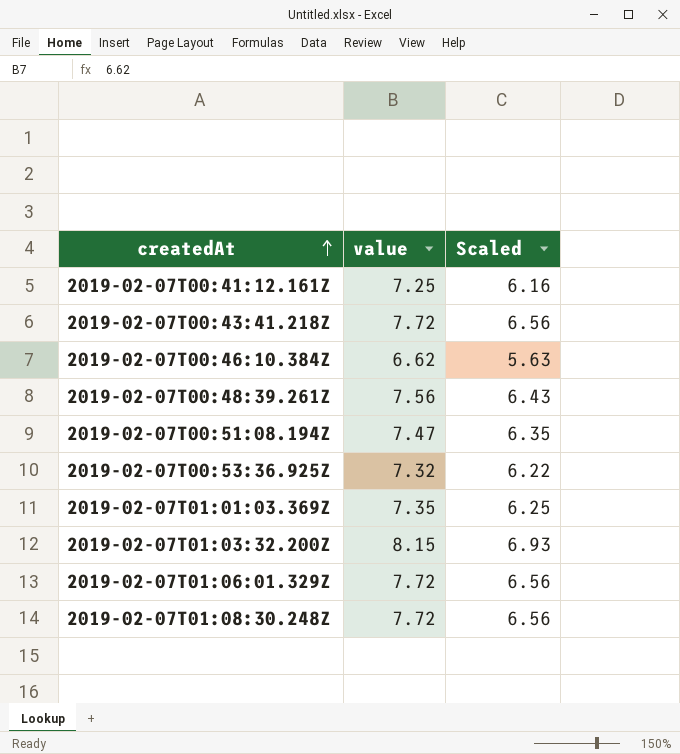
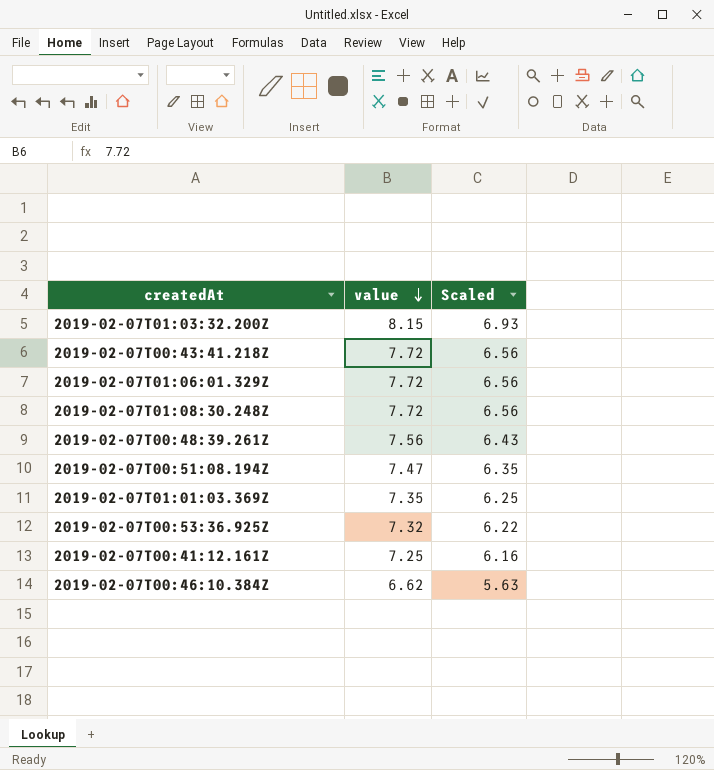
row order: createdAt ascending -> value descending

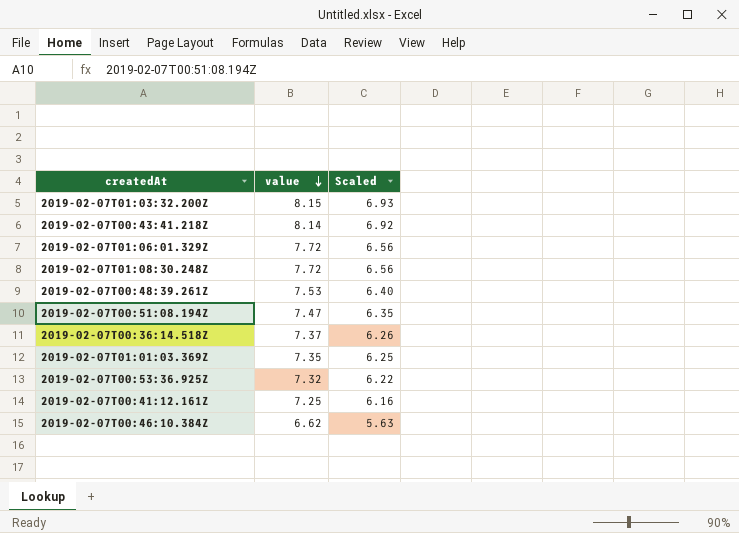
2019-02-07T00:43:41.218Z | value: 7.72 -> 8.14
2019-02-07T00:43:41.218Z | Scaled: 6.56 -> 6.92
2019-02-07T00:48:39.261Z | value: 7.56 -> 7.53
2019-02-07T00:48:39.261Z | Scaled: 6.43 -> 6.40
row 2019-02-07T00:36:14.518Z: none -> 7.37 | 6.26

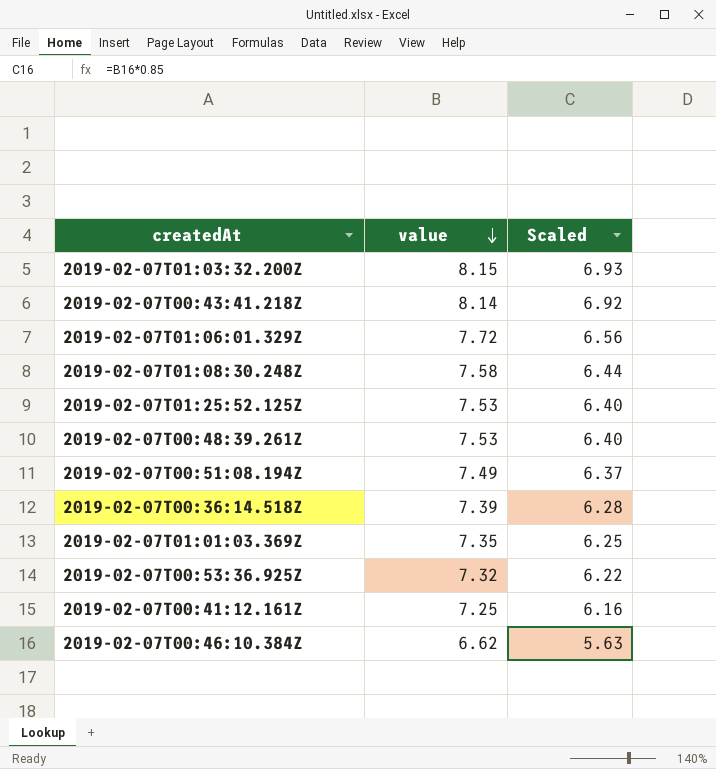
2019-02-07T01:08:30.248Z | value: 7.72 -> 7.58
2019-02-07T01:08:30.248Z | Scaled: 6.56 -> 6.44
row 2019-02-07T01:25:52.125Z: none -> 7.53 | 6.40
2019-02-07T00:51:08.194Z | value: 7.47 -> 7.49
2019-02-07T00:51:08.194Z | Scaled: 6.35 -> 6.37
2019-02-07T00:36:14.518Z | value: 7.37 -> 7.39
2019-02-07T00:36:14.518Z | Scaled: 6.26 -> 6.28

